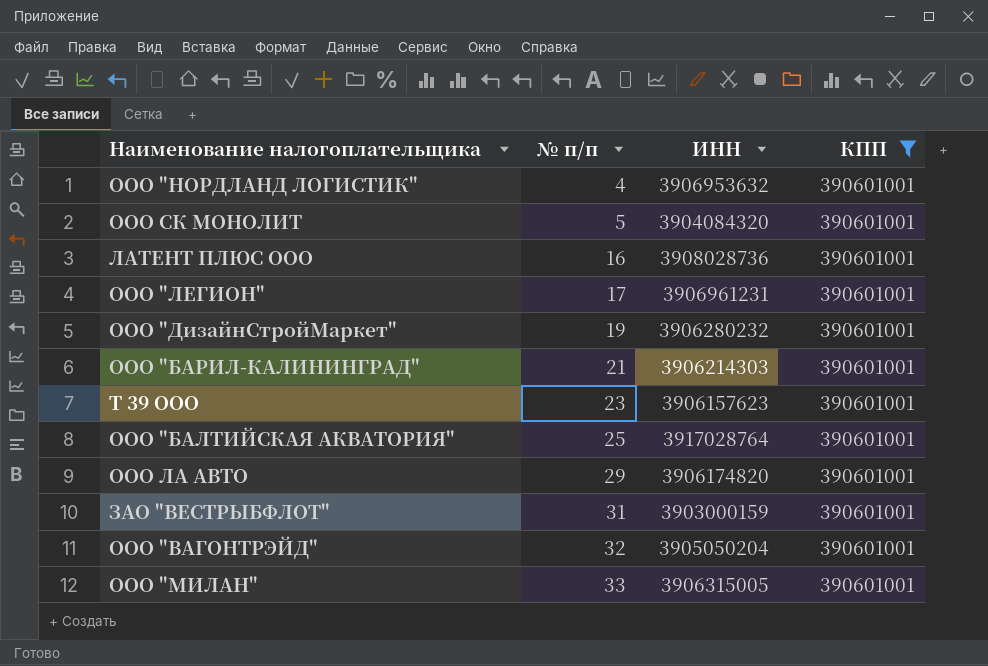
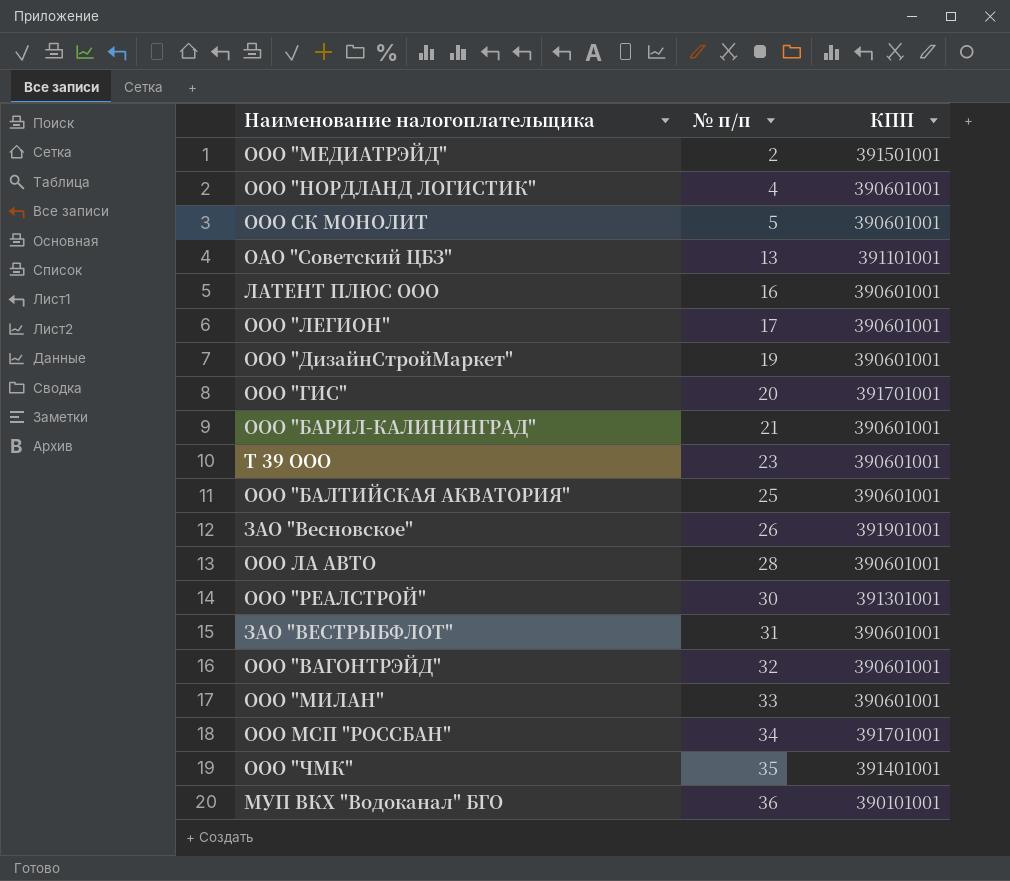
filter: КПП = 390601001 -> none
column ИНН | position: 3 -> none
ООО ЛА АВТО | № п/п: 29 -> 28

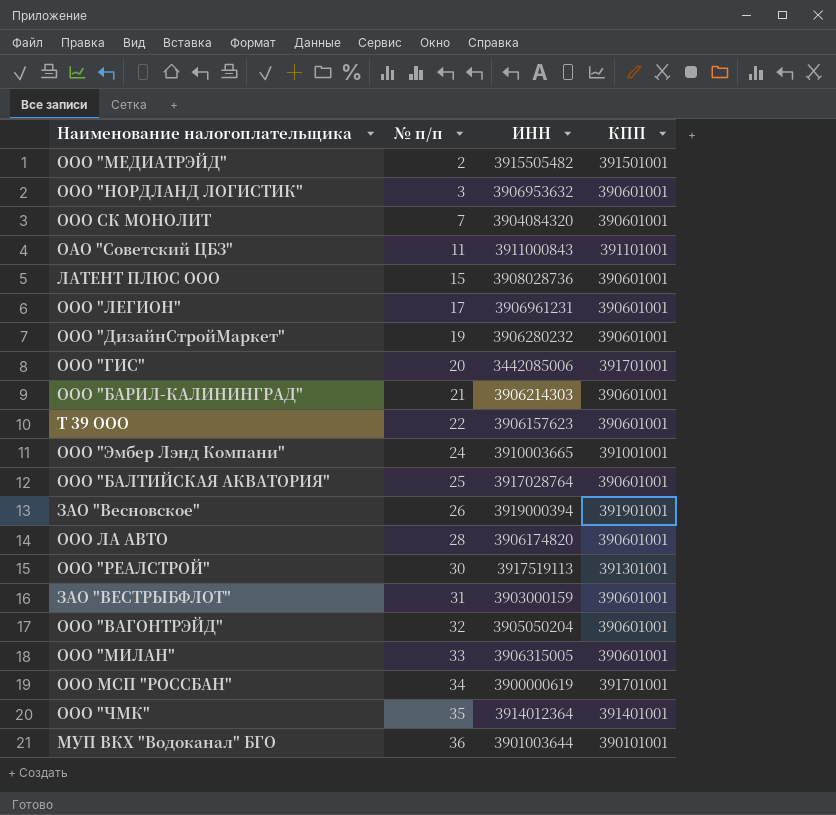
column ИНН | position: none -> 3
ООО "НОРДЛАНД ЛОГИСТИК" | № п/п: 4 -> 3
ООО СК МОНОЛИТ | № п/п: 5 -> 7
ОАО "Советский ЦБЗ" | № п/п: 13 -> 11
ЛАТЕНТ ПЛЮС ООО | № п/п: 16 -> 15
Т 39 ООО | № п/п: 23 -> 22
row ООО "Эмбер Лэнд Компани": none -> 24 | 3910003665 | 391001001

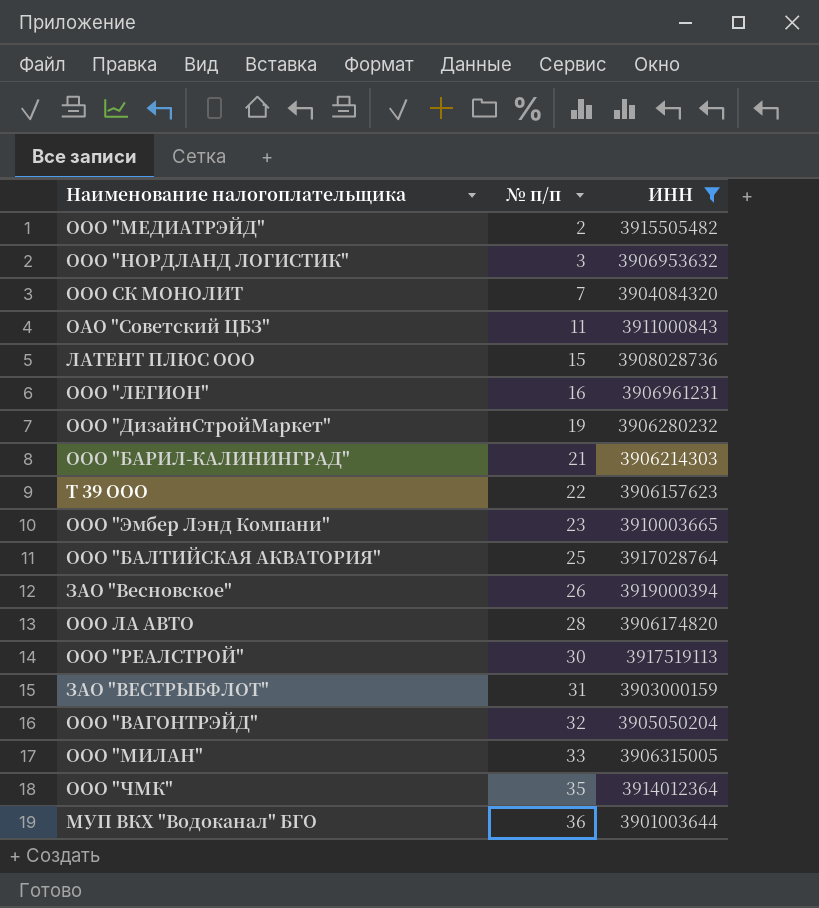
filter: none -> ИНН >= 3901003644
column КПП | position: 4 -> none
ООО "ЛЕГИОН" | № п/п: 17 -> 16
ООО "Эмбер Лэнд Компани" | № п/п: 24 -> 23

